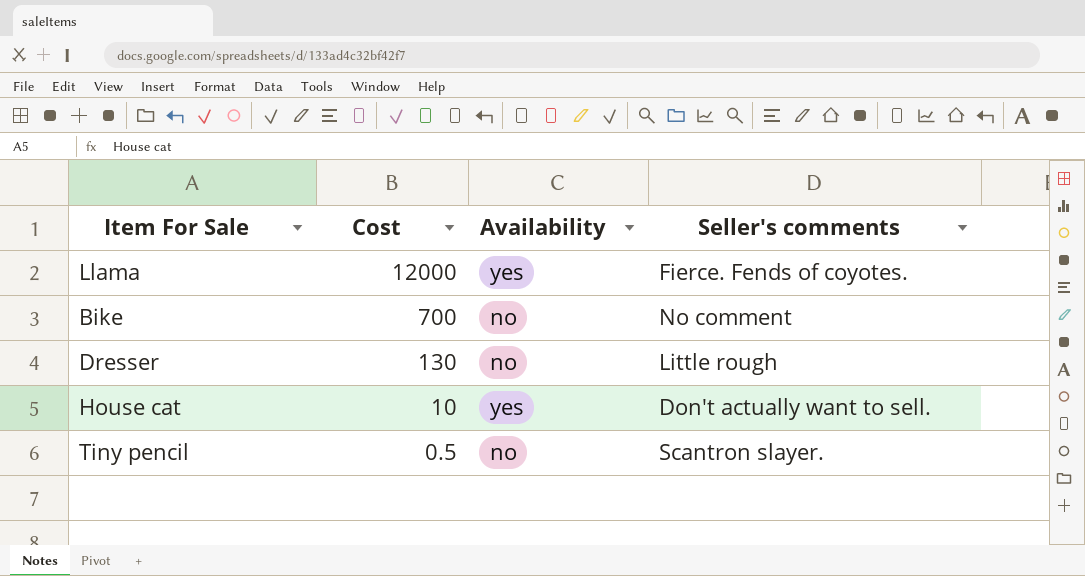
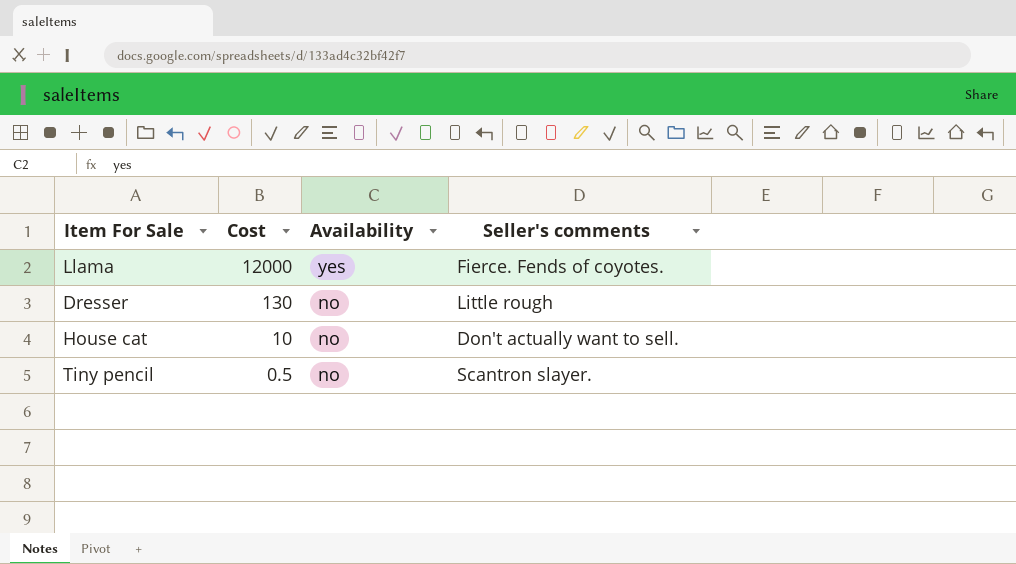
row Bike: 700 | no | No comment -> none
House cat | Availability: yes -> no

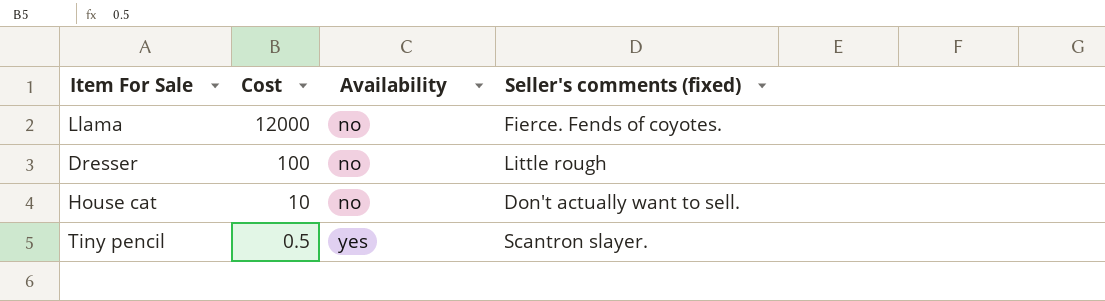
column name: Seller's comments -> Seller's comments (fixed)
Llama | Availability: yes -> no
Dresser | Cost: 130 -> 100
Tiny pencil | Availability: no -> yes

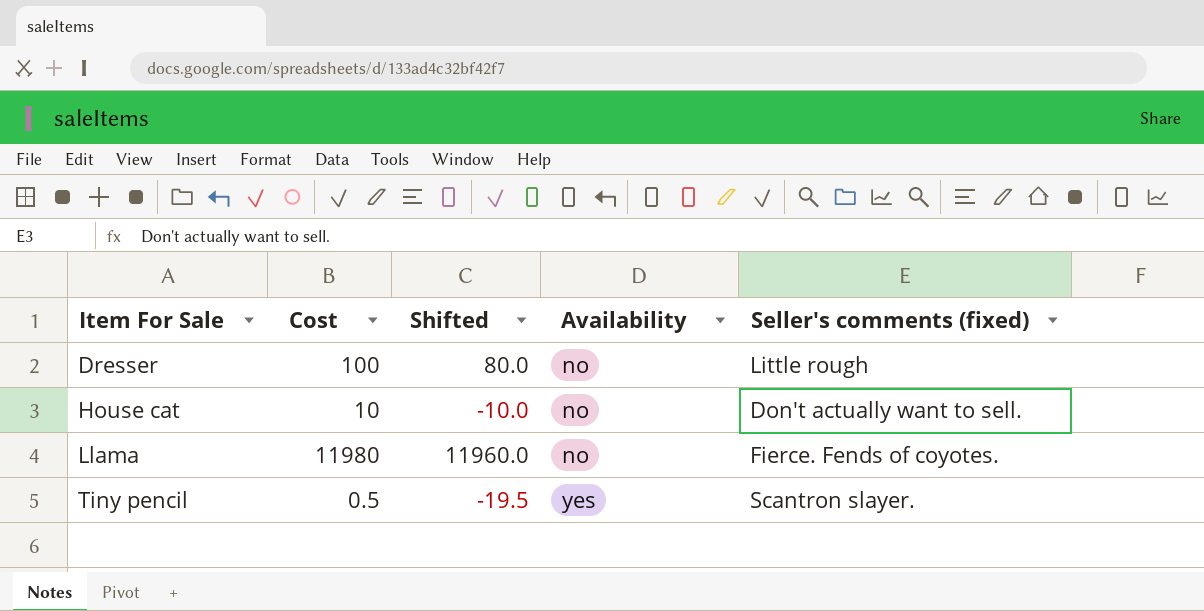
row order: Cost descending -> Item For Sale ascending
column Shifted | formula: none -> [Cost] - 20
Llama | Cost: 12000 -> 11980

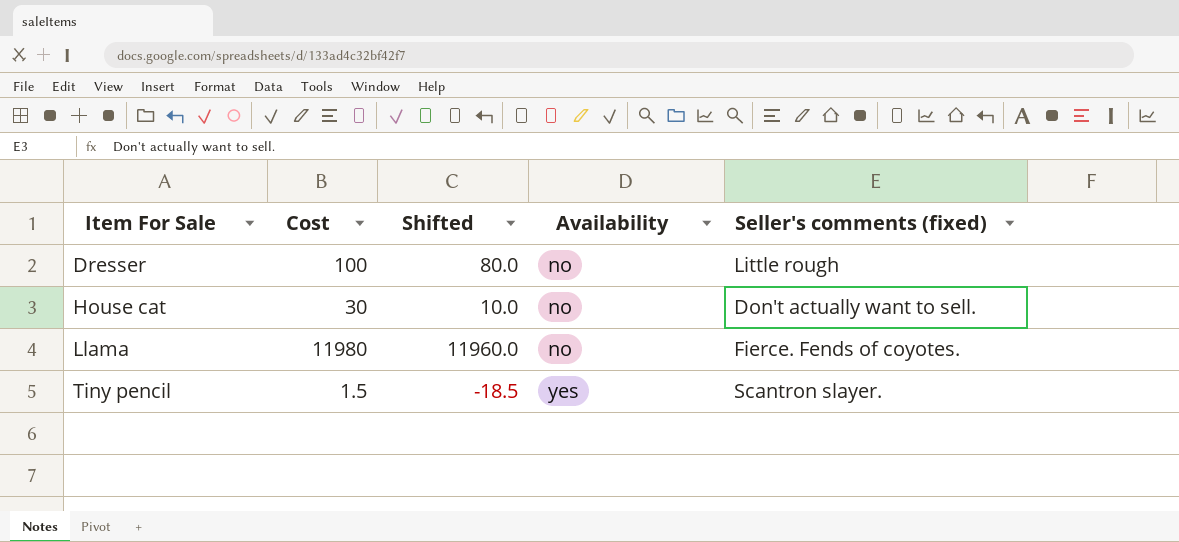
House cat | Cost: 10 -> 30
House cat | Shifted: -10.0 -> 10.0
Tiny pencil | Cost: 0.5 -> 1.5
Tiny pencil | Shifted: -19.5 -> -18.5

